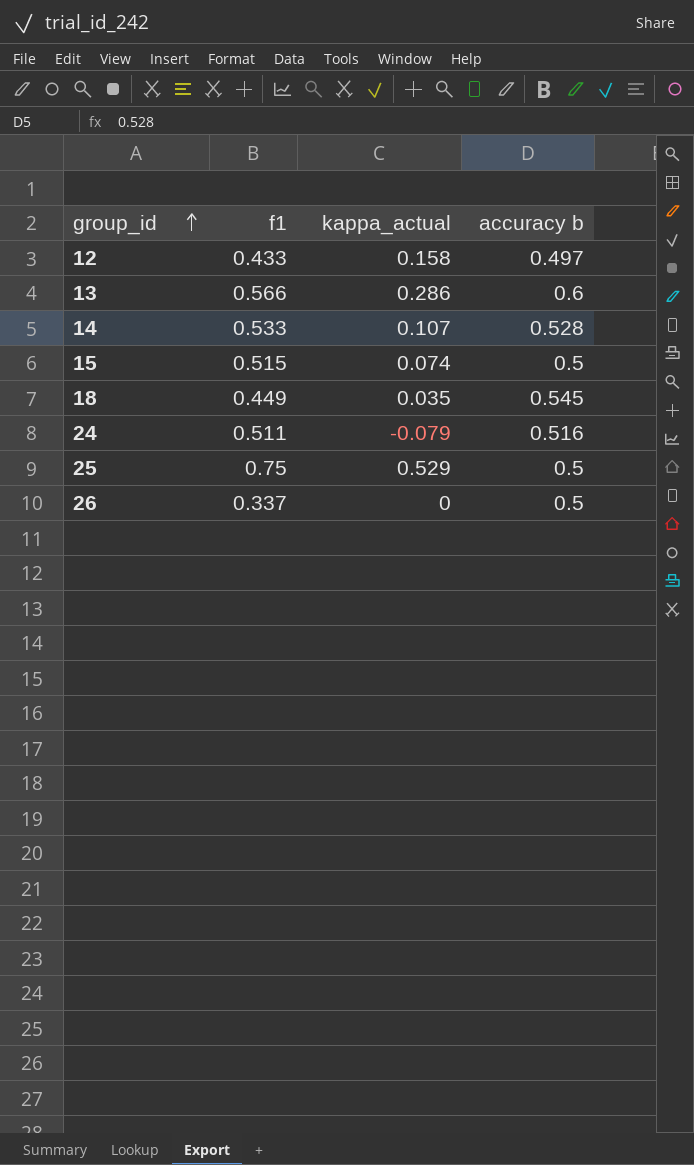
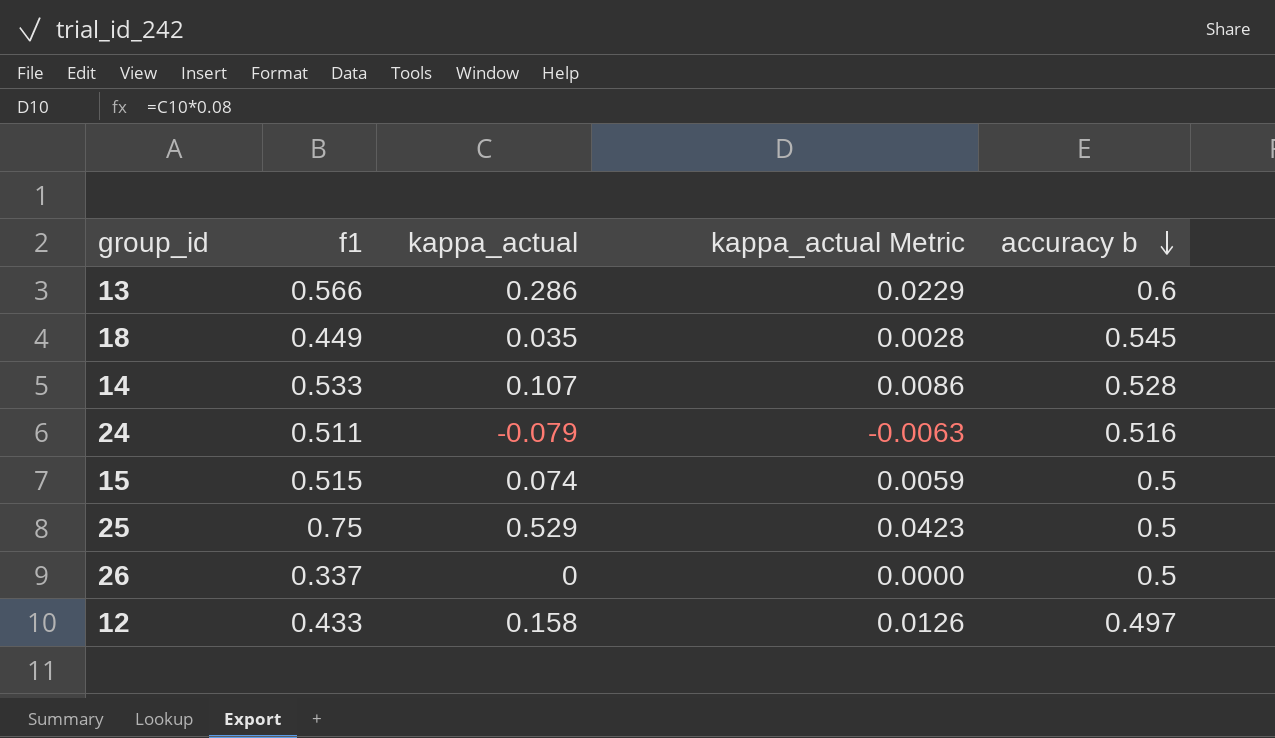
row order: group_id ascending -> accuracy b descending
column kappa_actual Metric | formula: none -> [kappa_actual] * 0.08

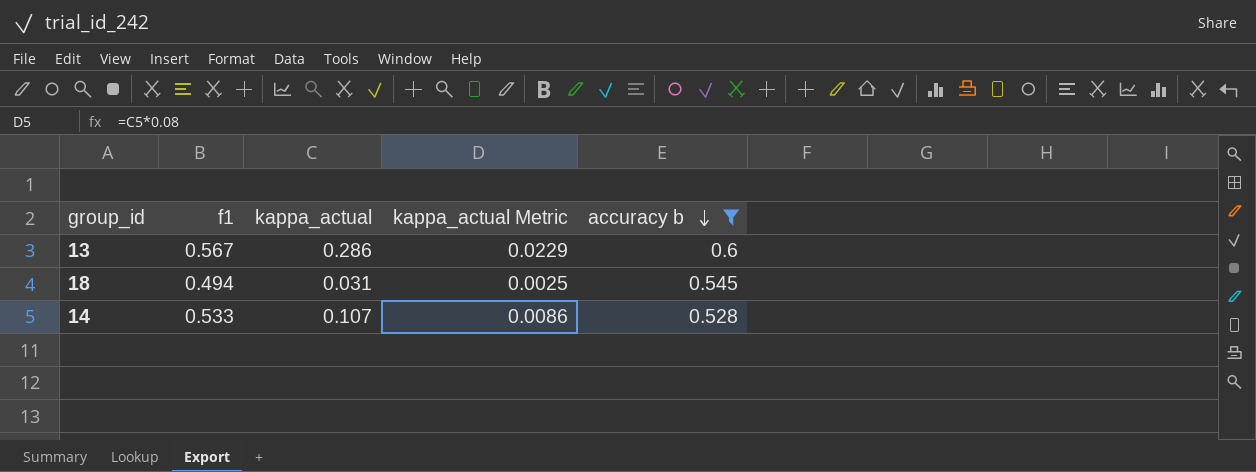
filter: none -> accuracy b >= 0.528
13 | f1: 0.566 -> 0.567
18 | f1: 0.449 -> 0.494
18 | kappa_actual: 0.035 -> 0.031
18 | kappa_actual Metric: 0.0028 -> 0.0025

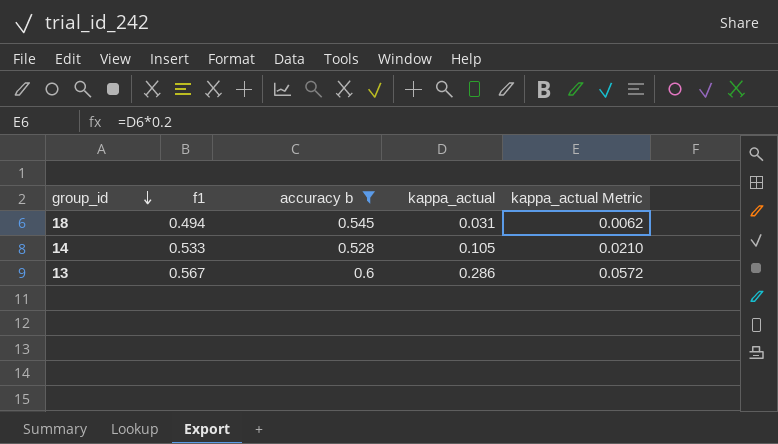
row order: accuracy b descending -> group_id descending
column accuracy b | position: 5 -> 3
column kappa_actual Metric | formula: [kappa_actual] * 0.08 -> [kappa_actual] * 0.2
14 | kappa_actual: 0.107 -> 0.105

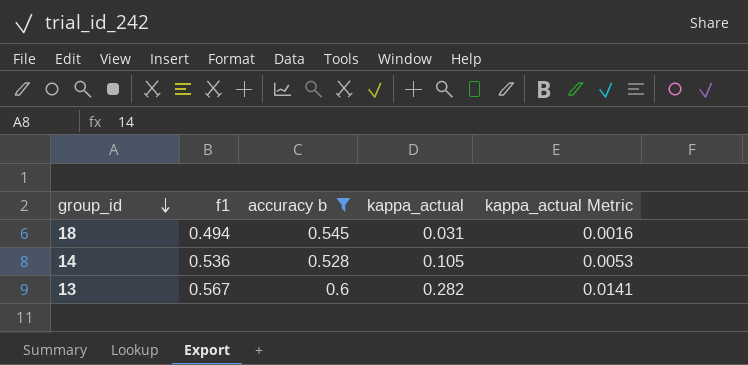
column kappa_actual Metric | formula: [kappa_actual] * 0.2 -> [kappa_actual] * 0.05
14 | f1: 0.533 -> 0.536
13 | kappa_actual: 0.286 -> 0.282

